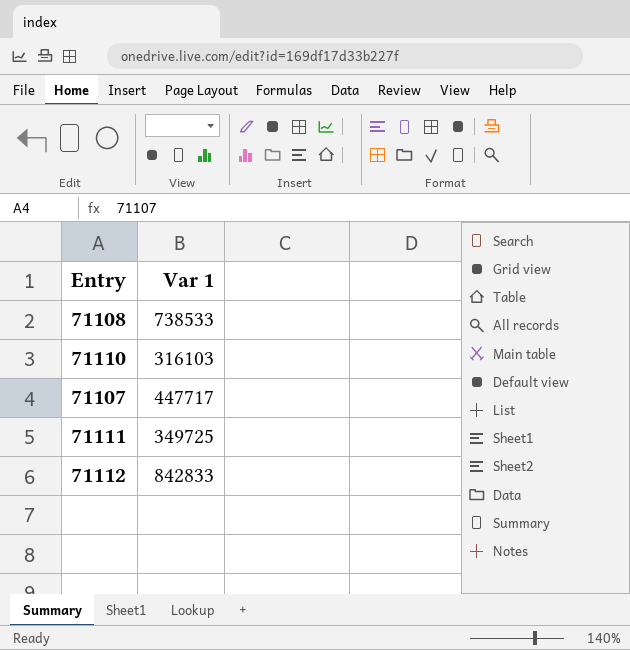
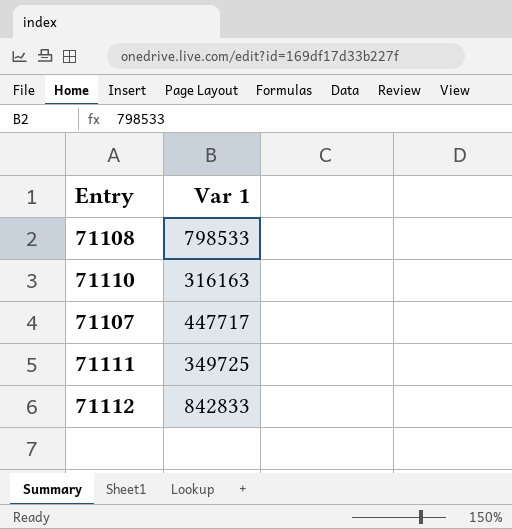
71108 | Var 1: 738533 -> 798533
71110 | Var 1: 316103 -> 316163

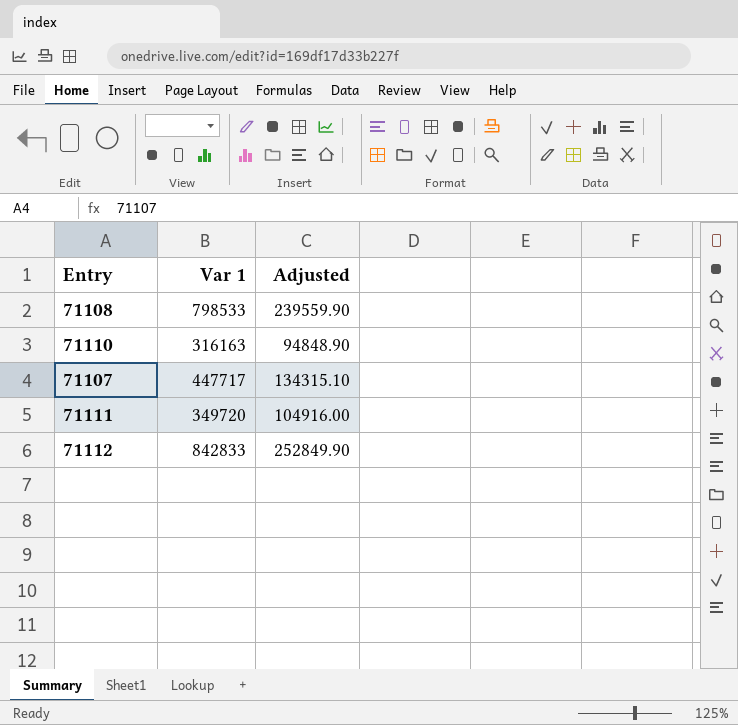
column Adjusted | formula: none -> [Var 1] * 0.3
71111 | Var 1: 349725 -> 349720

